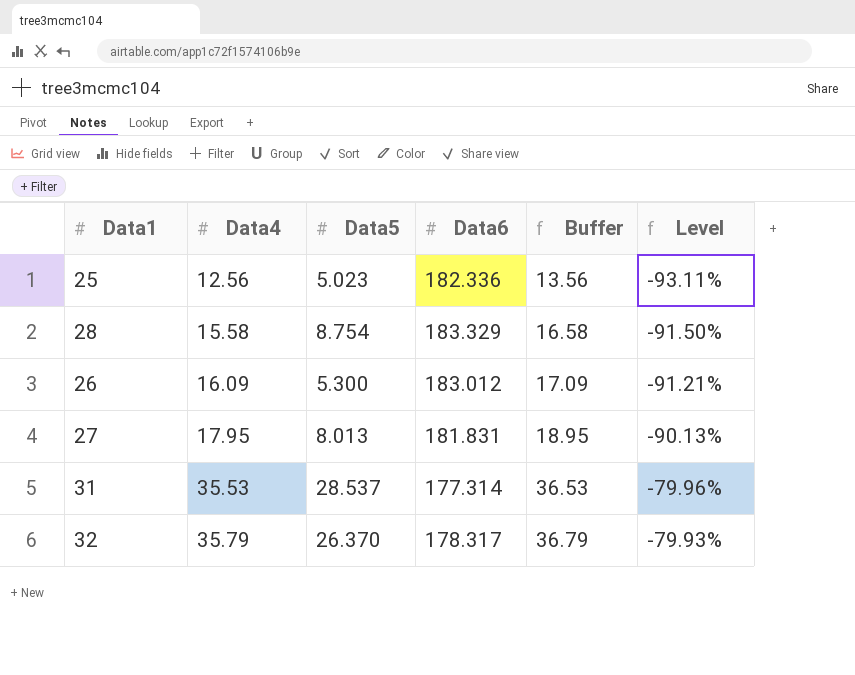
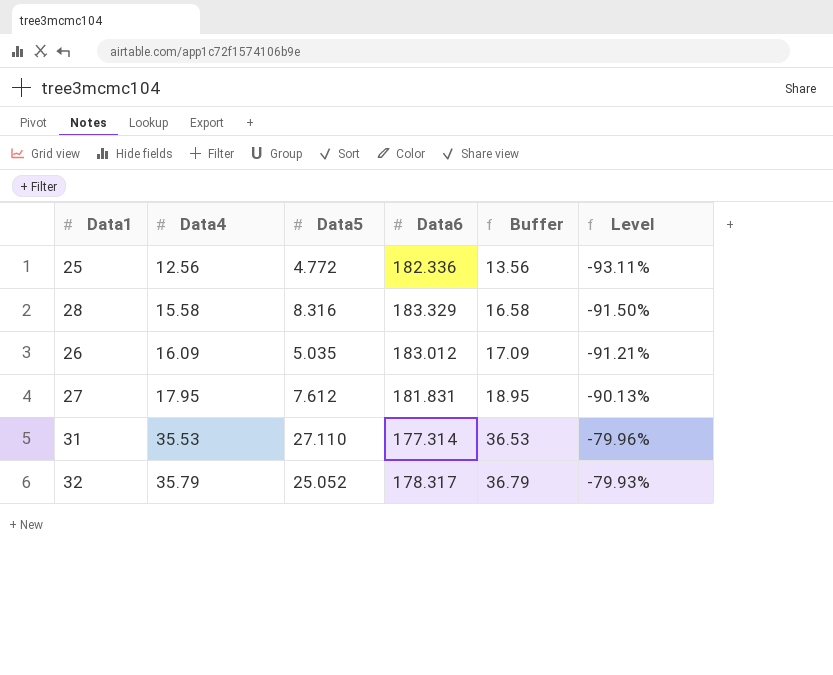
25 | Data5: 5.023 -> 4.772
28 | Data5: 8.754 -> 8.316
26 | Data5: 5.300 -> 5.035
27 | Data5: 8.013 -> 7.612
31 | Data5: 28.537 -> 27.110
32 | Data5: 26.370 -> 25.052

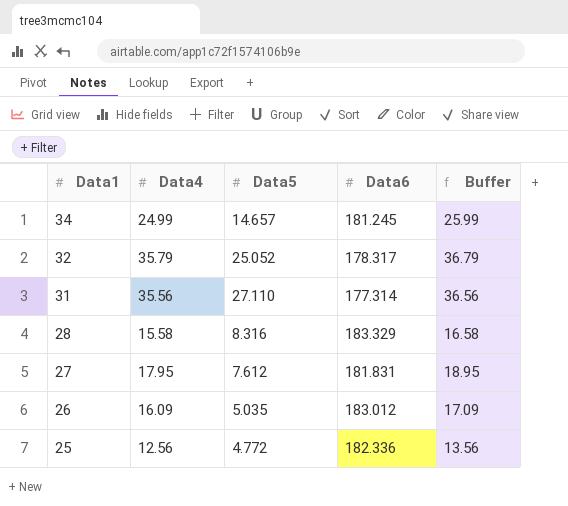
row order: Data4 ascending -> Data1 descending
column Level | formula: ([Data4] - [Data6]) / [Data6] -> none
row 34: none -> 24.99 | 14.657 | 181.245 | 25.99
31 | Data4: 35.53 -> 35.56
31 | Buffer: 36.53 -> 36.56

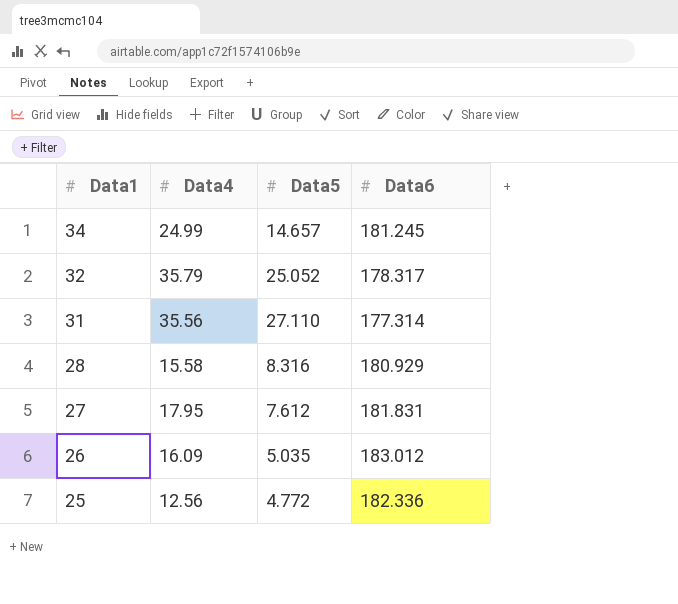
column Buffer | formula: [Data4] + 1 -> none
28 | Data6: 183.329 -> 180.929

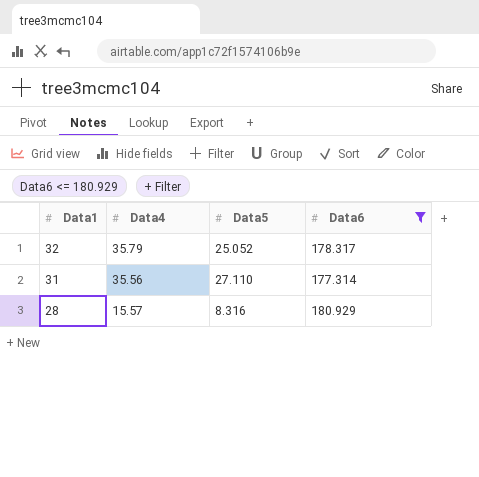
filter: none -> Data6 <= 180.929
28 | Data4: 15.58 -> 15.57

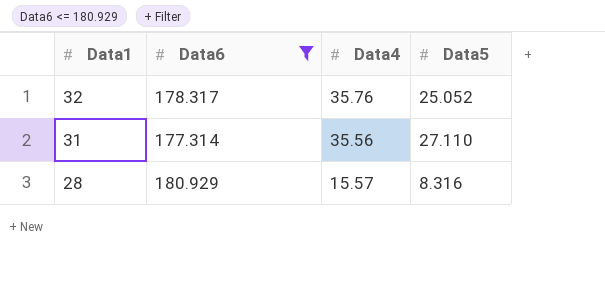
column Data6 | position: 4 -> 2
32 | Data4: 35.79 -> 35.76

